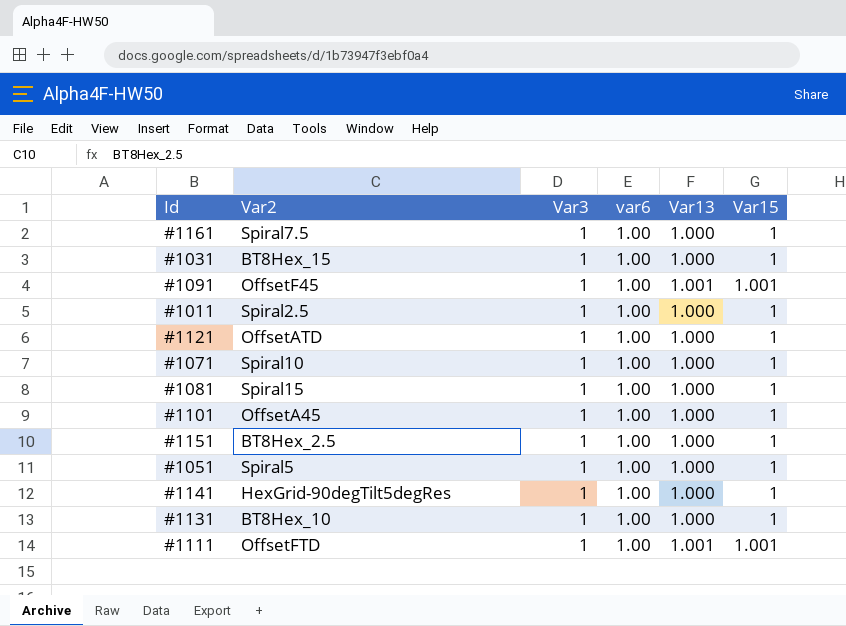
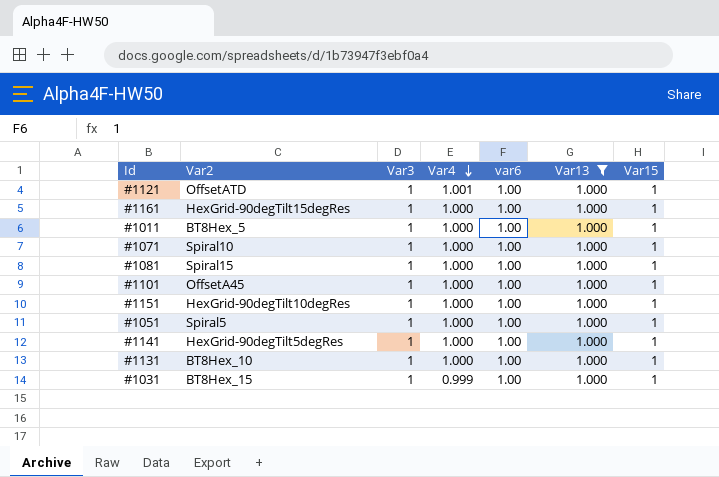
filter: none -> Var13 = 1.000
row order: none -> Var4 descending
column Var4 | position: none -> 4
#1161 | Var2: Spiral7.5 -> HexGrid-90degTilt15degRes
#1011 | Var2: Spiral2.5 -> BT8Hex_5
#1151 | Var2: BT8Hex_2.5 -> HexGrid-90degTilt10degRes

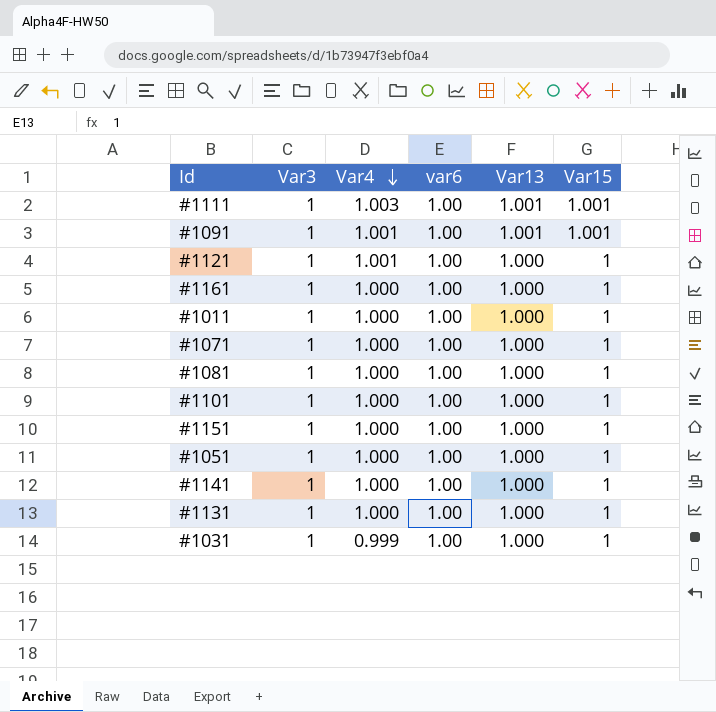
filter: Var13 = 1.000 -> none
column Var2 | position: 2 -> none

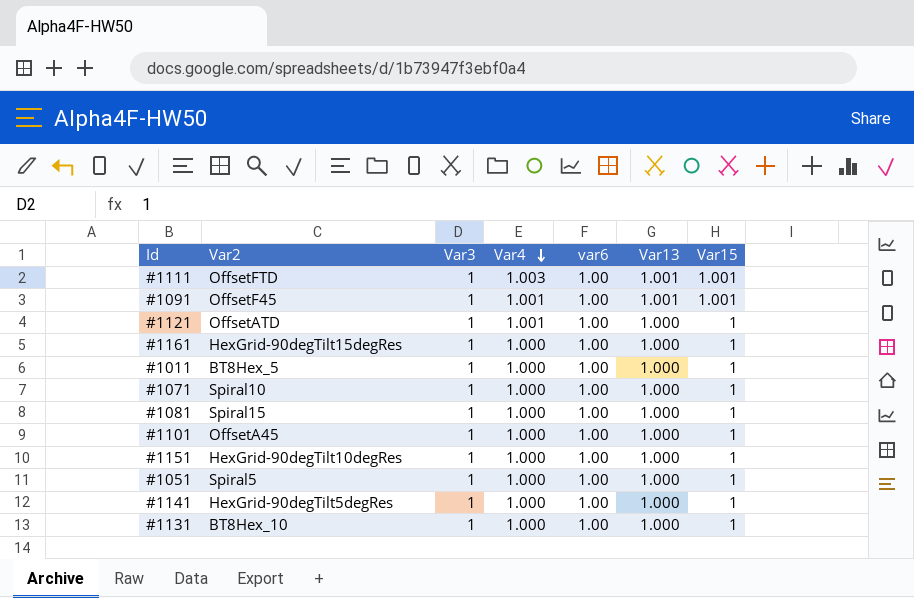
column Var2 | position: none -> 2
row #1031: 1 | 0.999 | 1.00 | 1.000 | 1 -> none

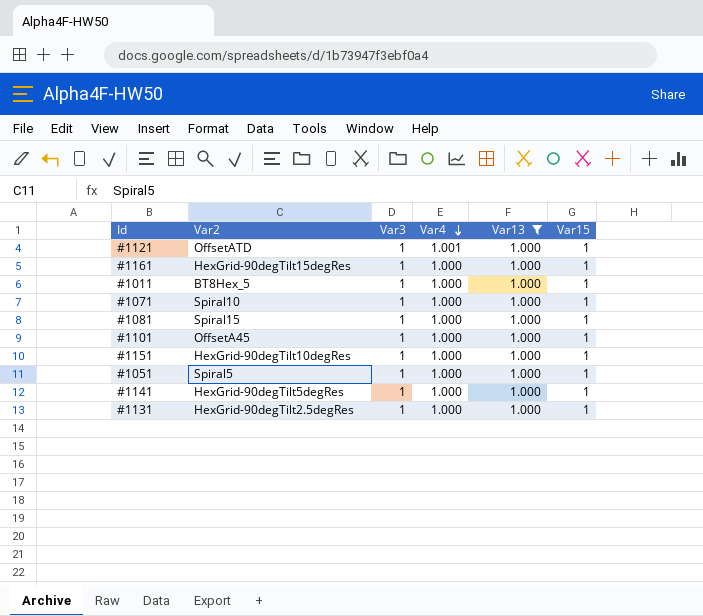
filter: none -> Var13 = 1.000
column var6 | position: 5 -> none
#1131 | Var2: BT8Hex_10 -> HexGrid-90degTilt2.5degRes

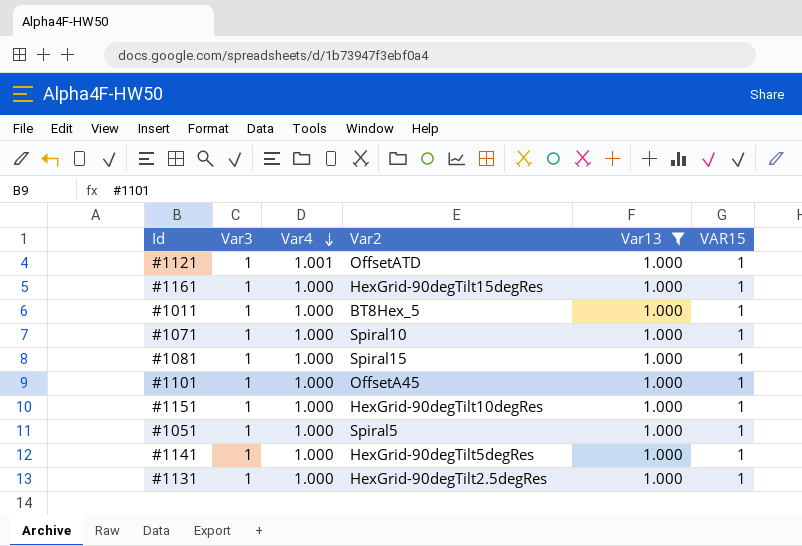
column Var2 | position: 2 -> 4
column name: Var15 -> VAR15

